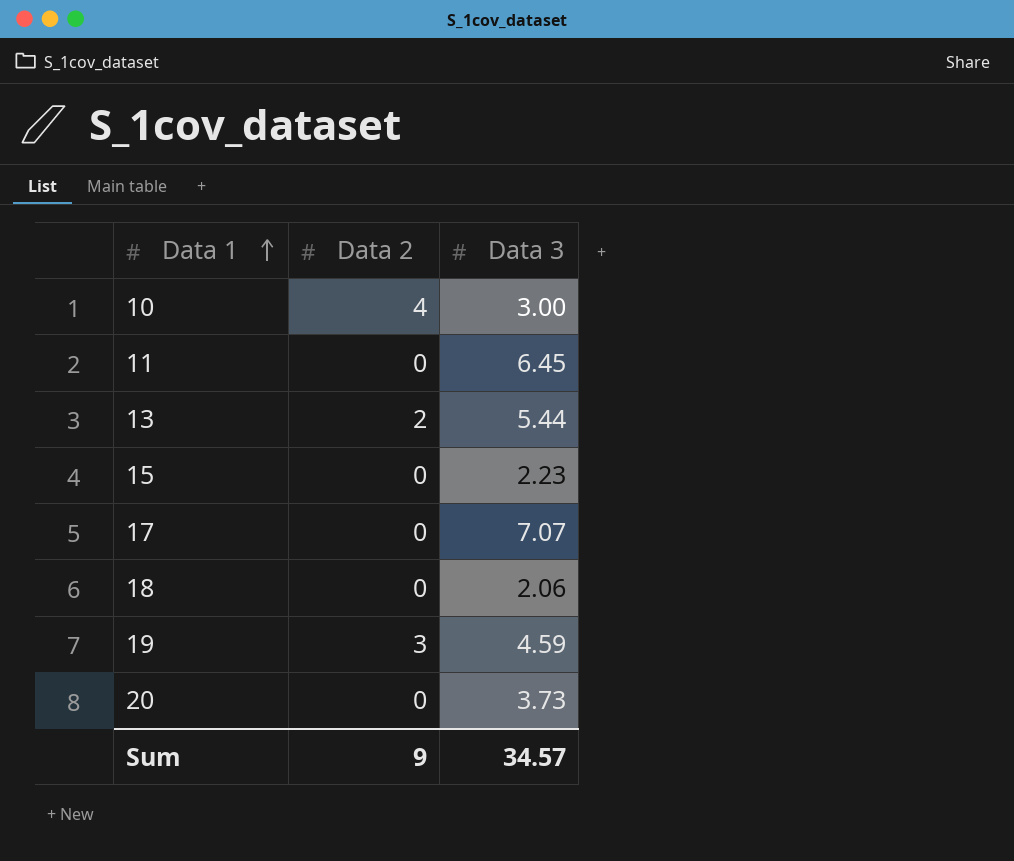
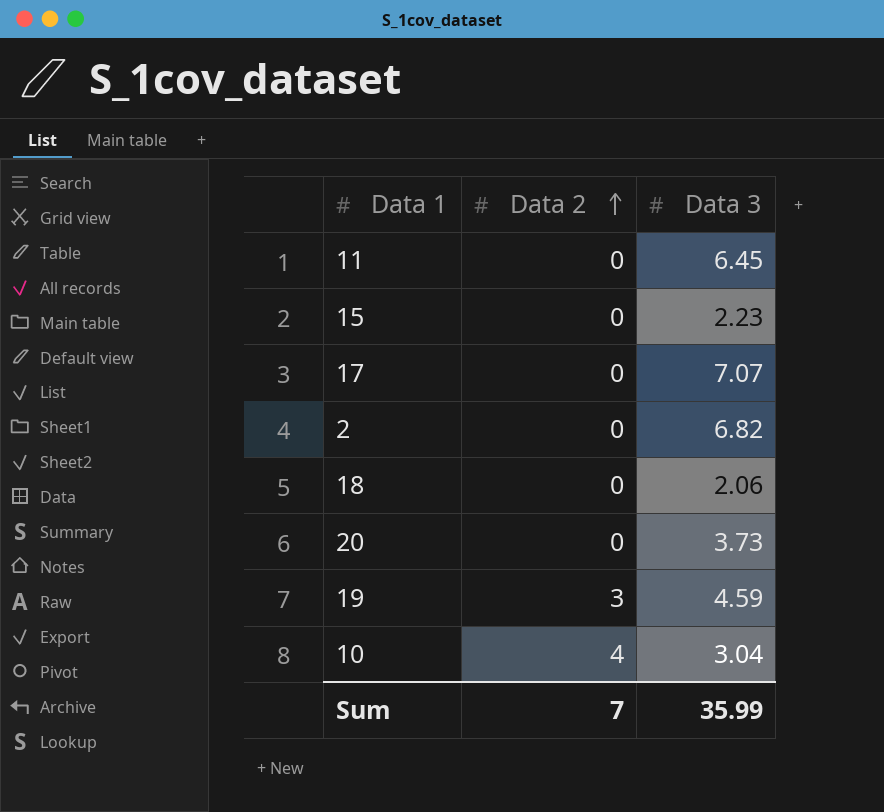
row order: Data 1 ascending -> Data 2 ascending
row 13: 2 | 5.44 -> none
row 2: none -> 0 | 6.82
10 | Data 3: 3.00 -> 3.04
Sum | Data 2: 9 -> 7
Sum | Data 3: 34.57 -> 35.99

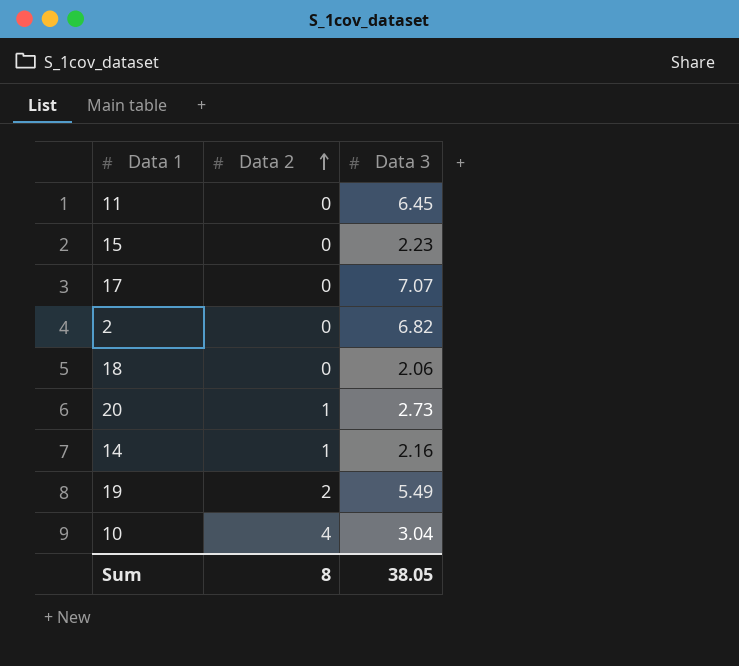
20 | Data 2: 0 -> 1
20 | Data 3: 3.73 -> 2.73
row 14: none -> 1 | 2.16
19 | Data 2: 3 -> 2
19 | Data 3: 4.59 -> 5.49
Sum | Data 2: 7 -> 8
Sum | Data 3: 35.99 -> 38.05

